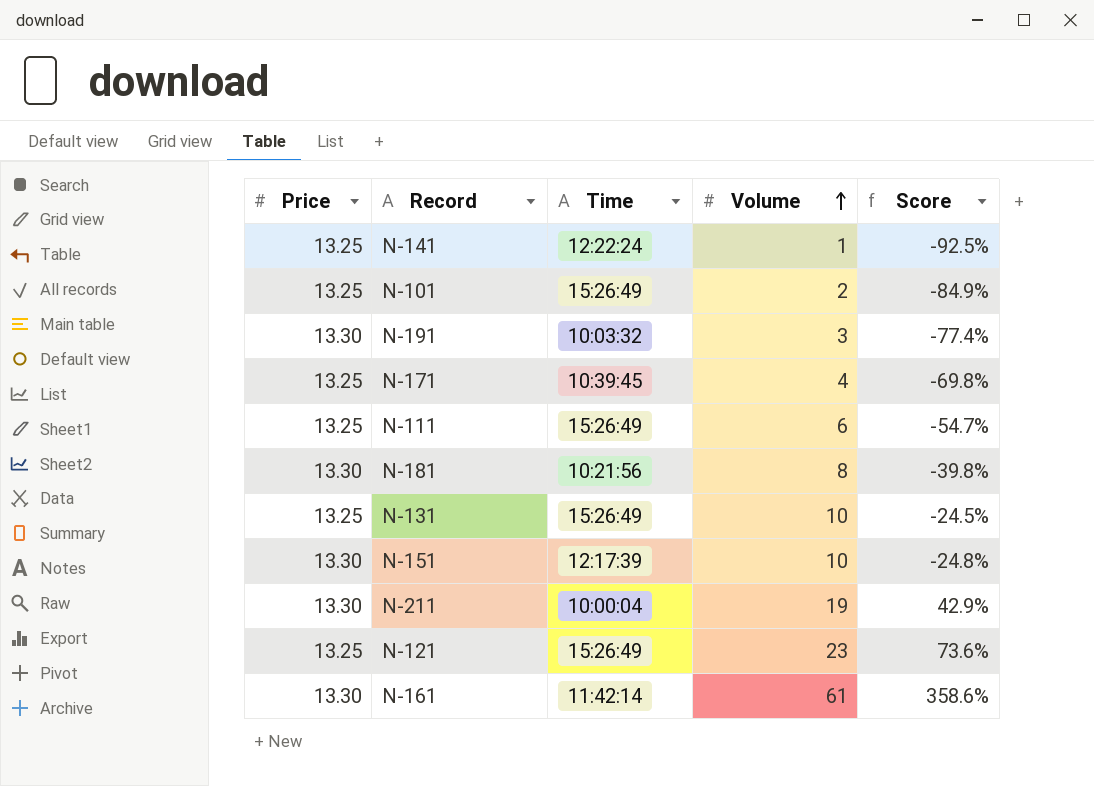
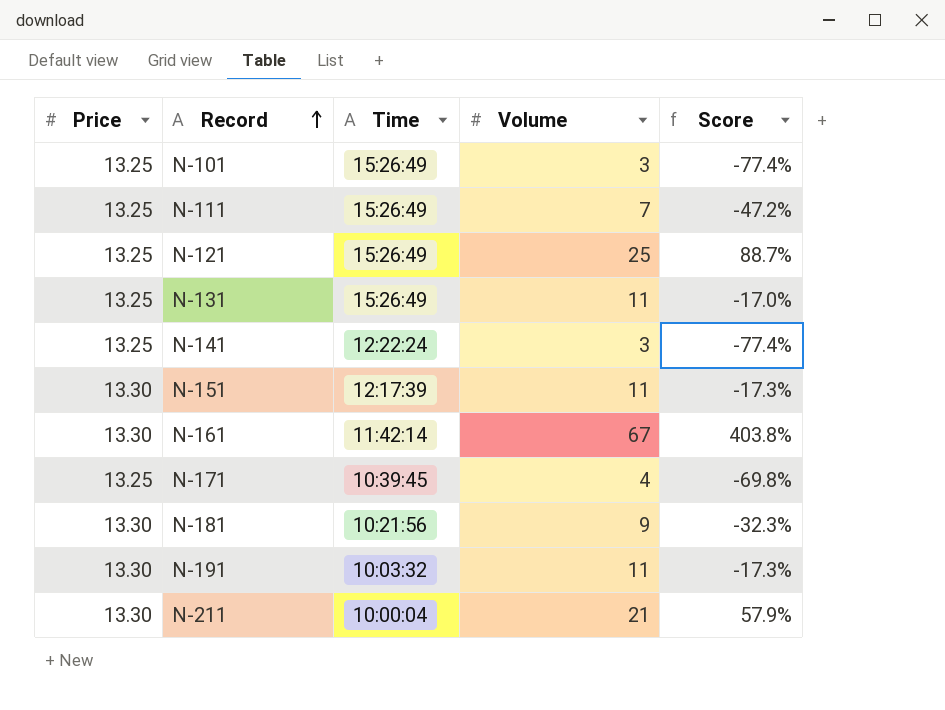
row order: Volume ascending -> Record ascending
N-101 | Volume: 2 -> 3
N-101 | Score: -84.9% -> -77.4%
N-111 | Volume: 6 -> 7
N-111 | Score: -54.7% -> -47.2%
N-121 | Volume: 23 -> 25
N-121 | Score: 73.6% -> 88.7%
N-131 | Volume: 10 -> 11
N-131 | Score: -24.5% -> -17.0%
N-141 | Volume: 1 -> 3
N-141 | Score: -92.5% -> -77.4%
N-151 | Volume: 10 -> 11
N-151 | Score: -24.8% -> -17.3%
N-161 | Volume: 61 -> 67
N-161 | Score: 358.6% -> 403.8%
N-181 | Volume: 8 -> 9
N-181 | Score: -39.8% -> -32.3%
N-191 | Volume: 3 -> 11
N-191 | Score: -77.4% -> -17.3%
N-211 | Volume: 19 -> 21
N-211 | Score: 42.9% -> 57.9%

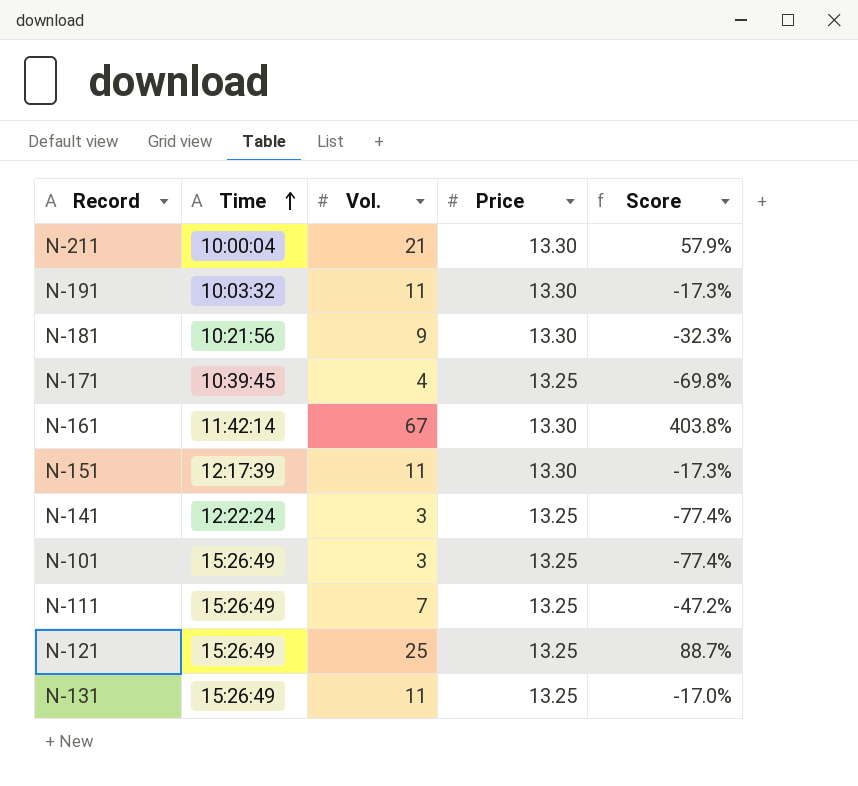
row order: Record ascending -> Time ascending
column name: Volume -> Vol.
column Price | position: 1 -> 4

